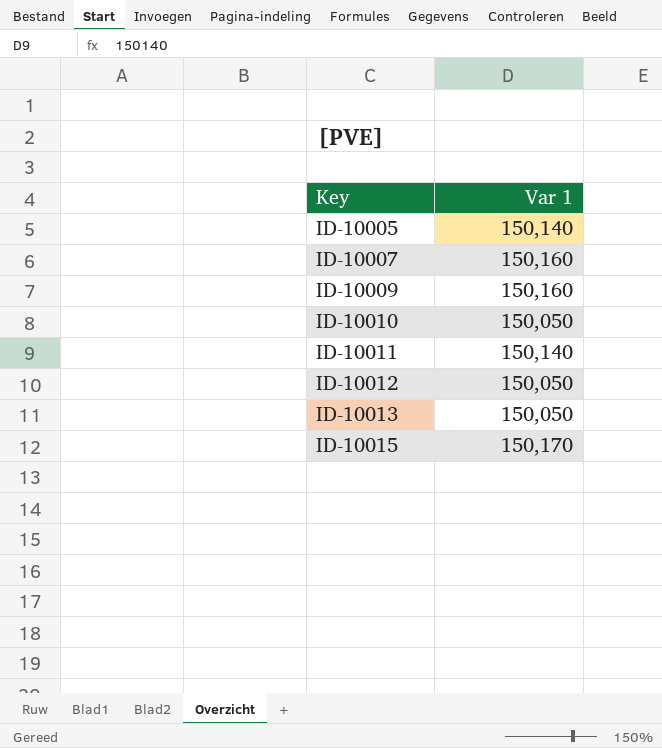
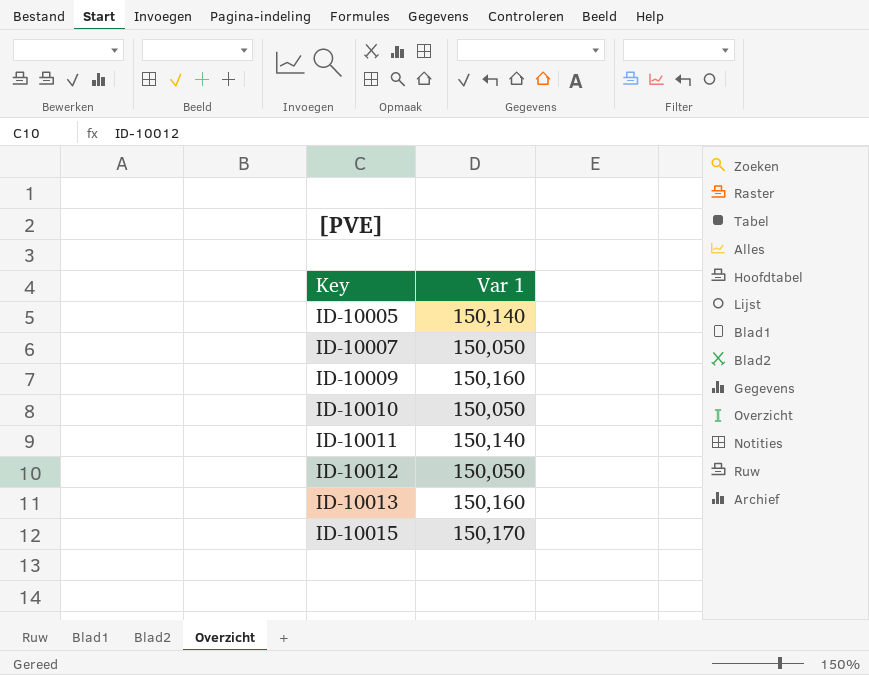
ID-10007 | Var 1: 150,160 -> 150,050
ID-10013 | Var 1: 150,050 -> 150,160

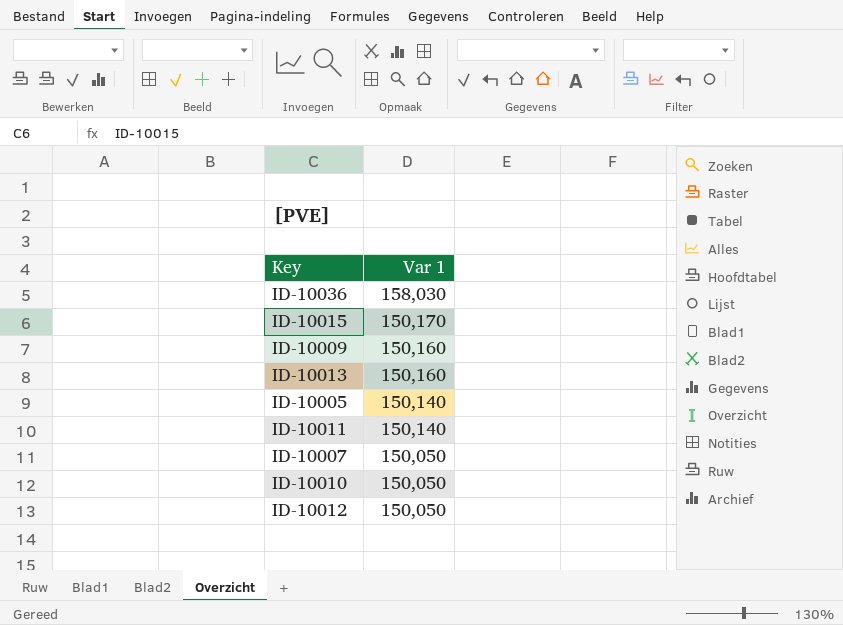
row order: Key ascending -> Var 1 descending
row ID-10036: none -> 158,030

